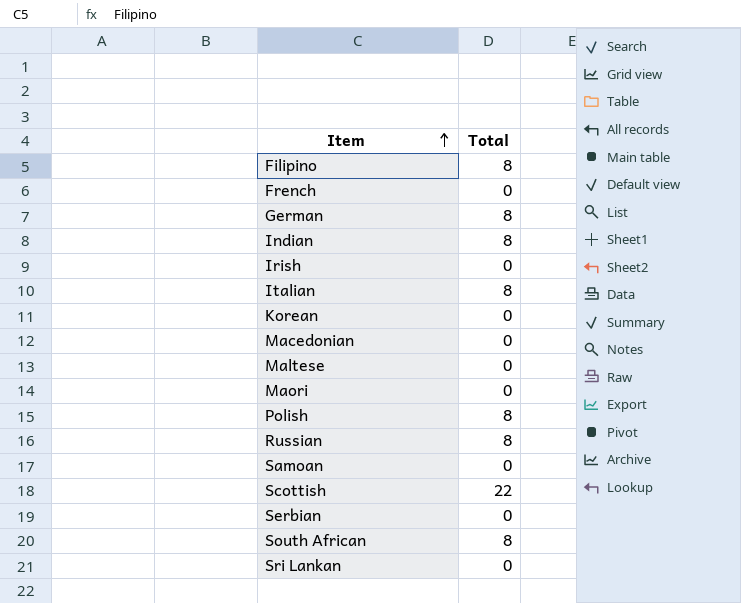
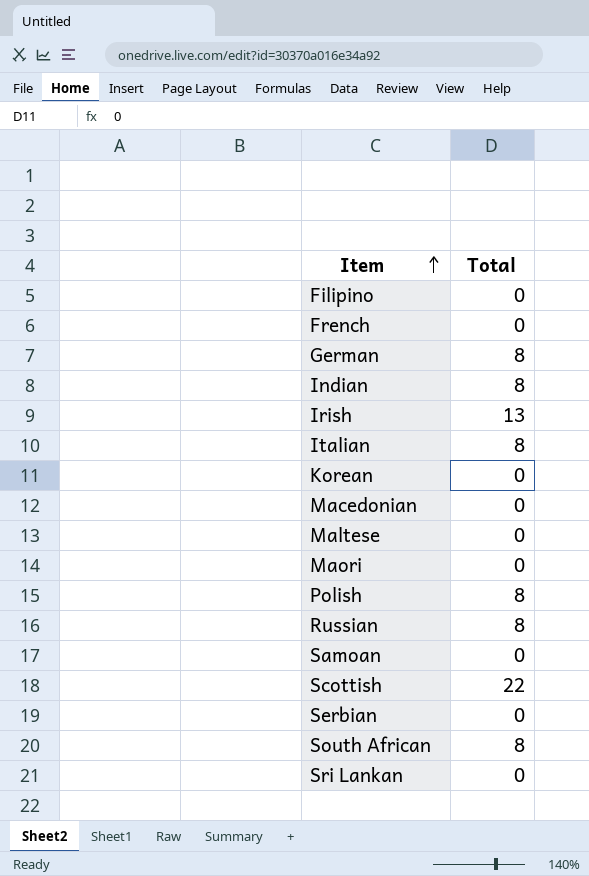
Filipino | Total: 8 -> 0
Irish | Total: 0 -> 13

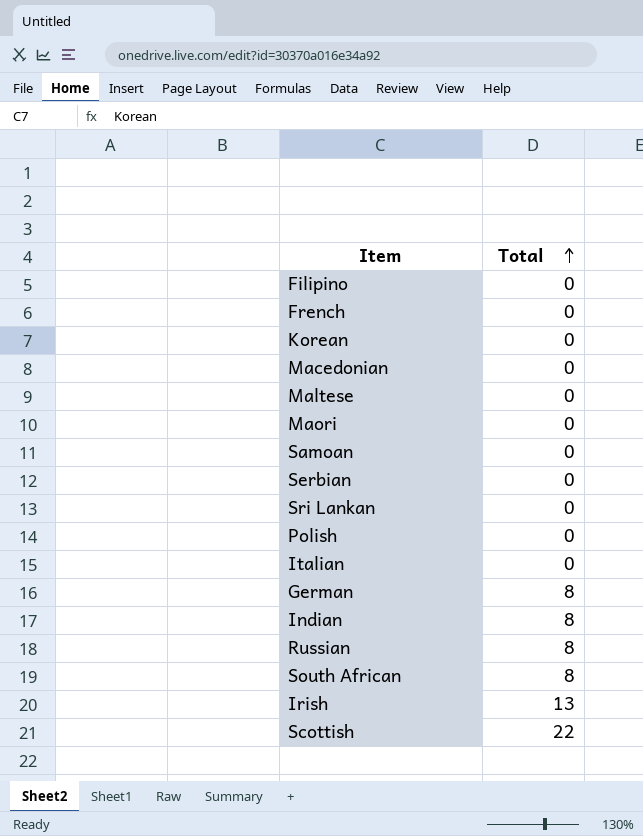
row order: Item ascending -> Total ascending
Polish | Total: 8 -> 0
Italian | Total: 8 -> 0

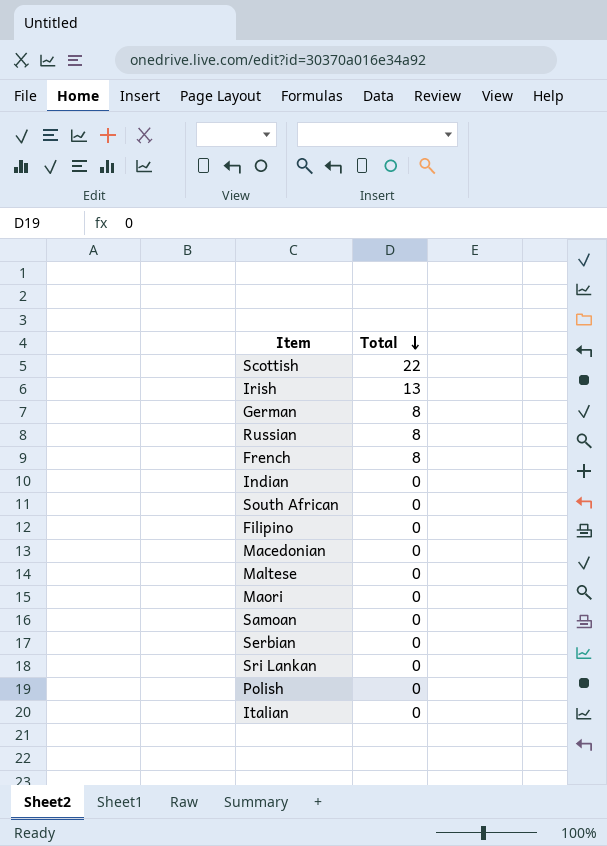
row order: Total ascending -> Total descending
row Korean: 0 -> none
French | Total: 0 -> 8
Indian | Total: 8 -> 0
South African | Total: 8 -> 0

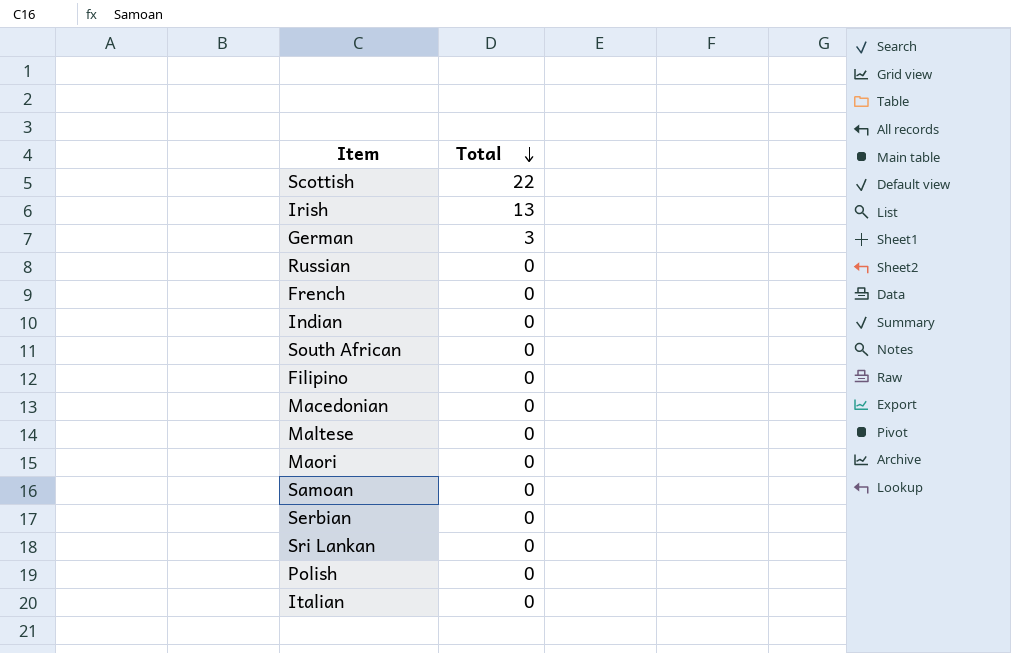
German | Total: 8 -> 3
Russian | Total: 8 -> 0
French | Total: 8 -> 0

